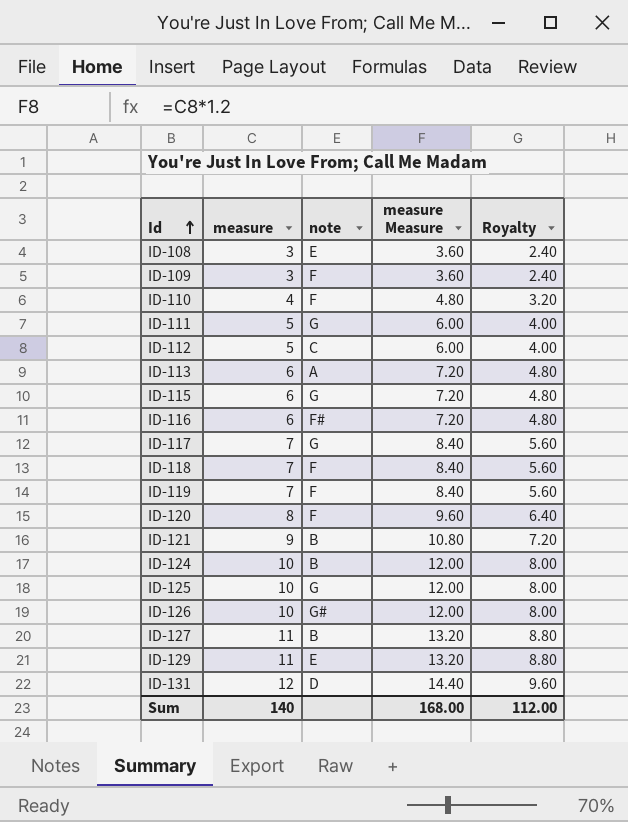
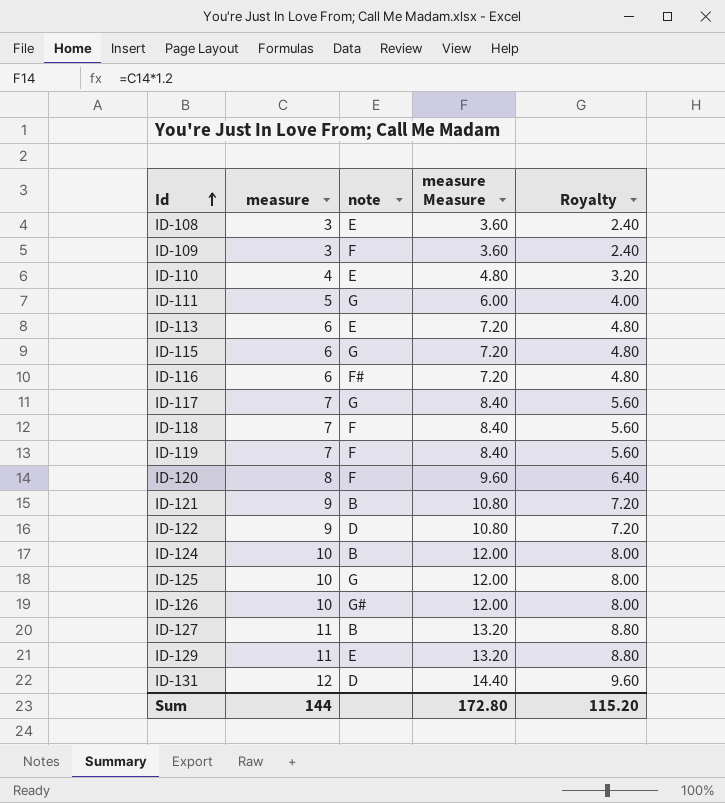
row ID-112: 5 | C | 6.00 | 4.00 -> none
ID-110 | note: F -> E
ID-113 | note: A -> E
row ID-122: none -> 9 | D | 10.80 | 7.20
Sum | measure: 140 -> 144
Sum | measure Measure: 168.00 -> 172.80
Sum | Royalty: 112.00 -> 115.20

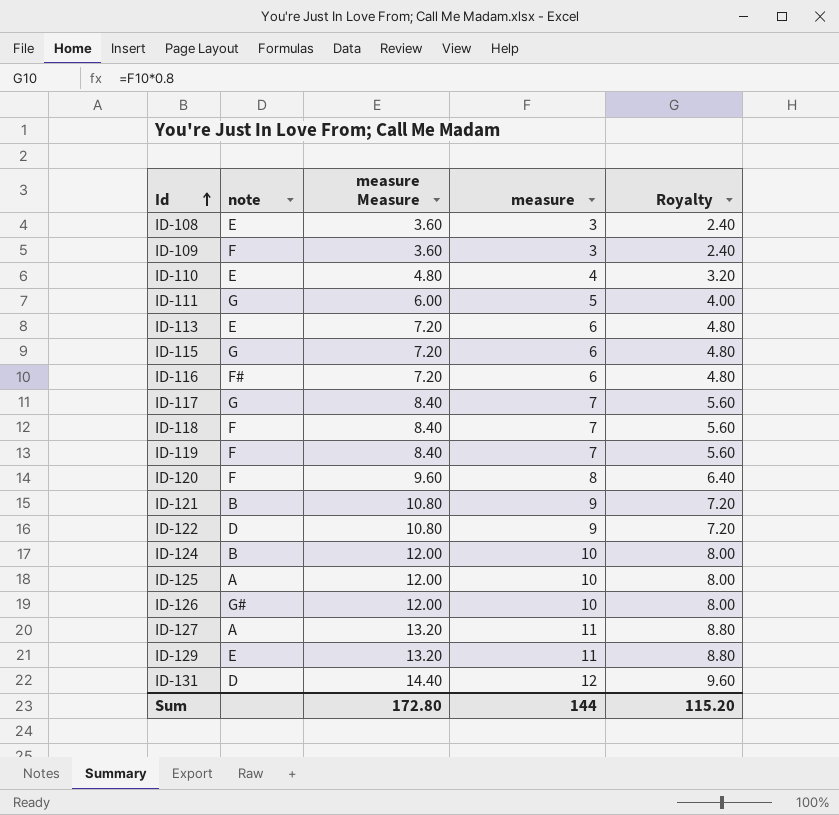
column measure | position: 2 -> 4
ID-125 | note: G -> A
ID-127 | note: B -> A

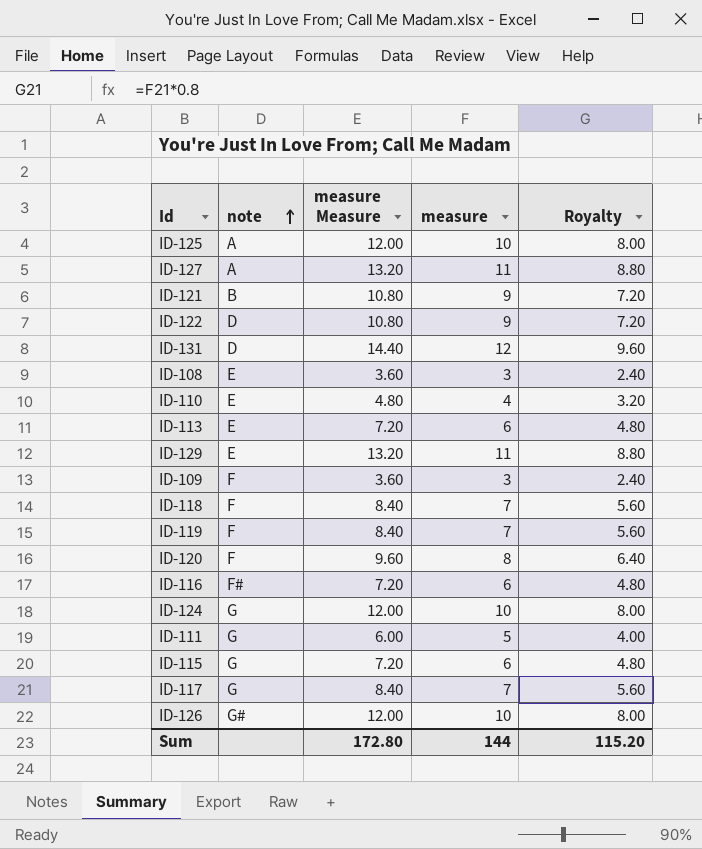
row order: Id ascending -> note ascending
ID-124 | note: B -> G

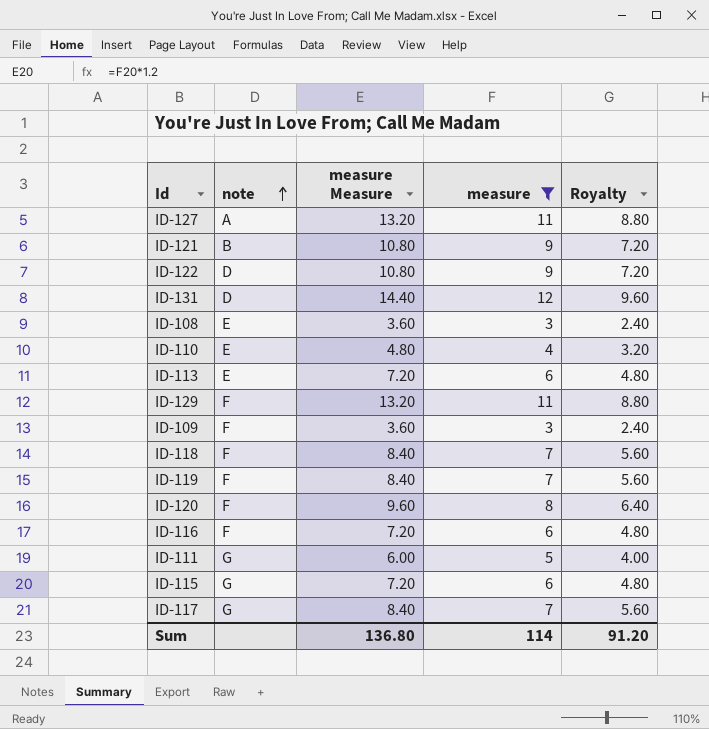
filter: none -> measure != 10
ID-129 | note: E -> F
ID-116 | note: F# -> F
Sum | measure Measure: 172.80 -> 136.80
Sum | measure: 144 -> 114
Sum | Royalty: 115.20 -> 91.20

